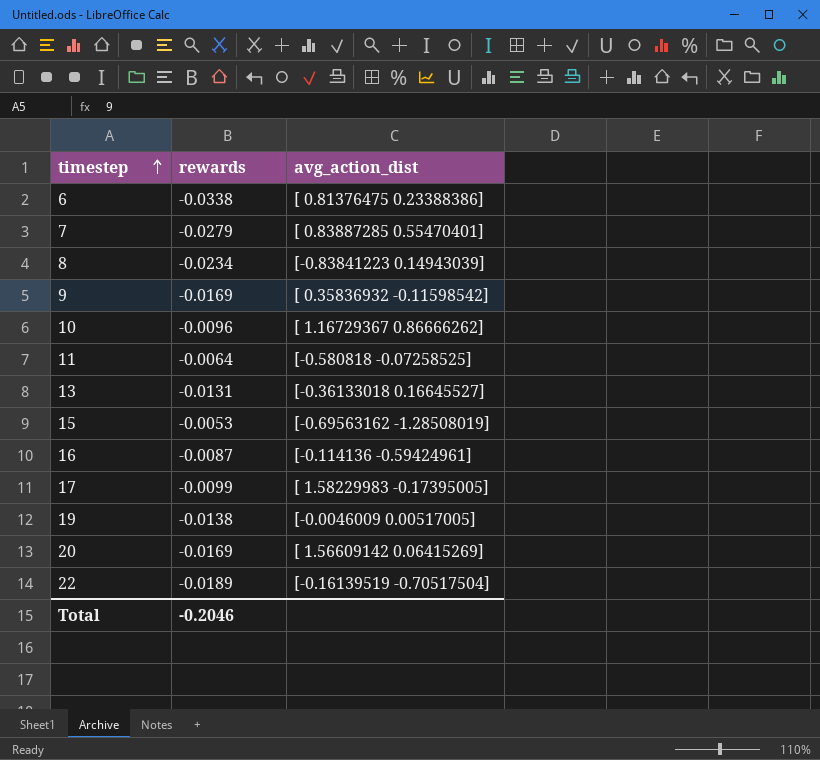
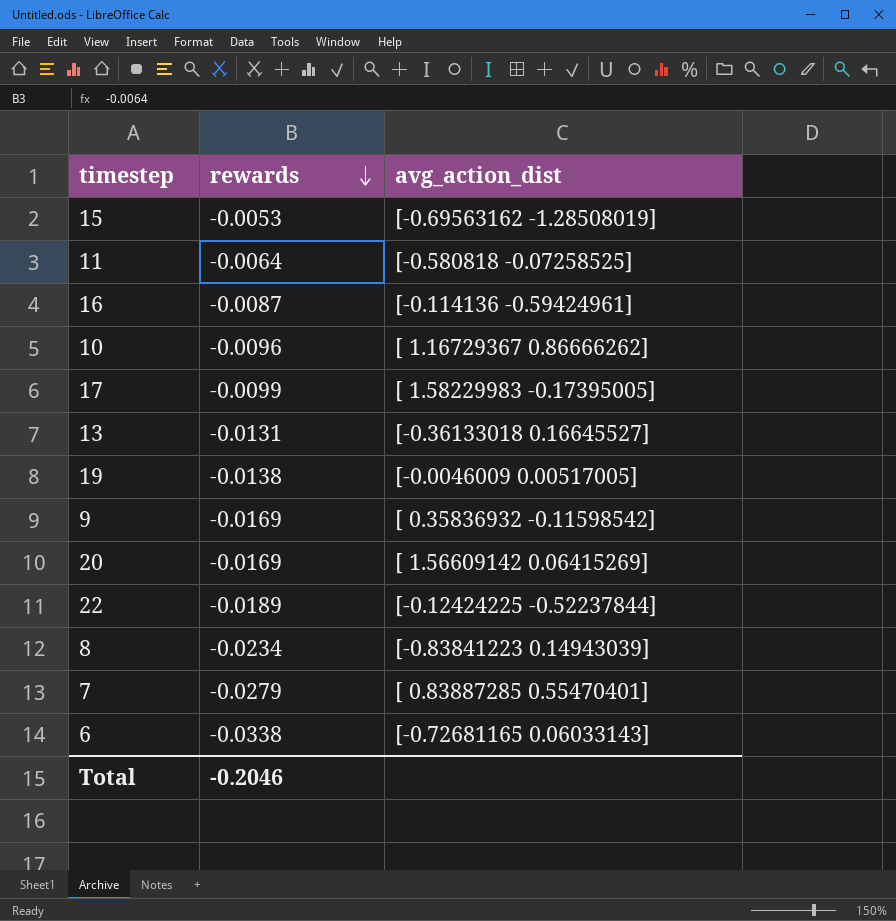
row order: timestep ascending -> rewards descending
22 | avg_action_dist: [-0.16139519 -0.70517504] -> [-0.12424225 -0.52237844]
6 | avg_action_dist: [ 0.81376475 0.23388386] -> [-0.72681165 0.06033143]

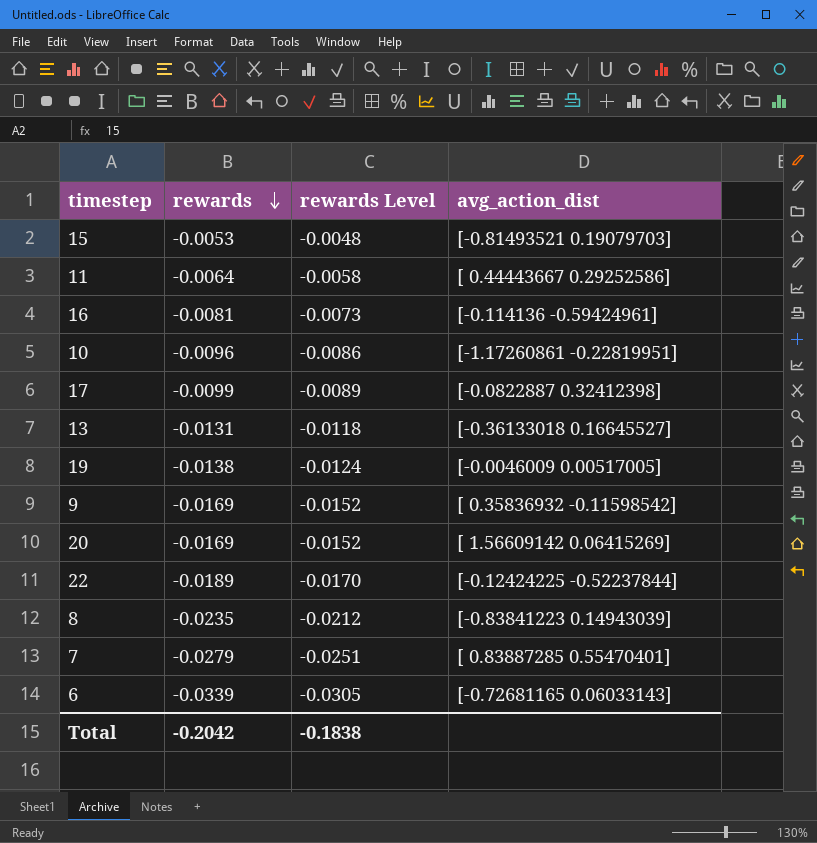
column rewards Level | formula: none -> [rewards] * 0.9
15 | avg_action_dist: [-0.69563162 -1.28508019] -> [-0.81493521 0.19079703]
11 | avg_action_dist: [-0.580818 -0.07258525] -> [ 0.44443667 0.29252586]
16 | rewards: -0.0087 -> -0.0081
10 | avg_action_dist: [ 1.16729367 0.86666262] -> [-1.17260861 -0.22819951]
17 | avg_action_dist: [ 1.58229983 -0.17395005] -> [-0.0822887 0.32412398]
8 | rewards: -0.0234 -> -0.0235
6 | rewards: -0.0338 -> -0.0339
Total | rewards: -0.2046 -> -0.2042

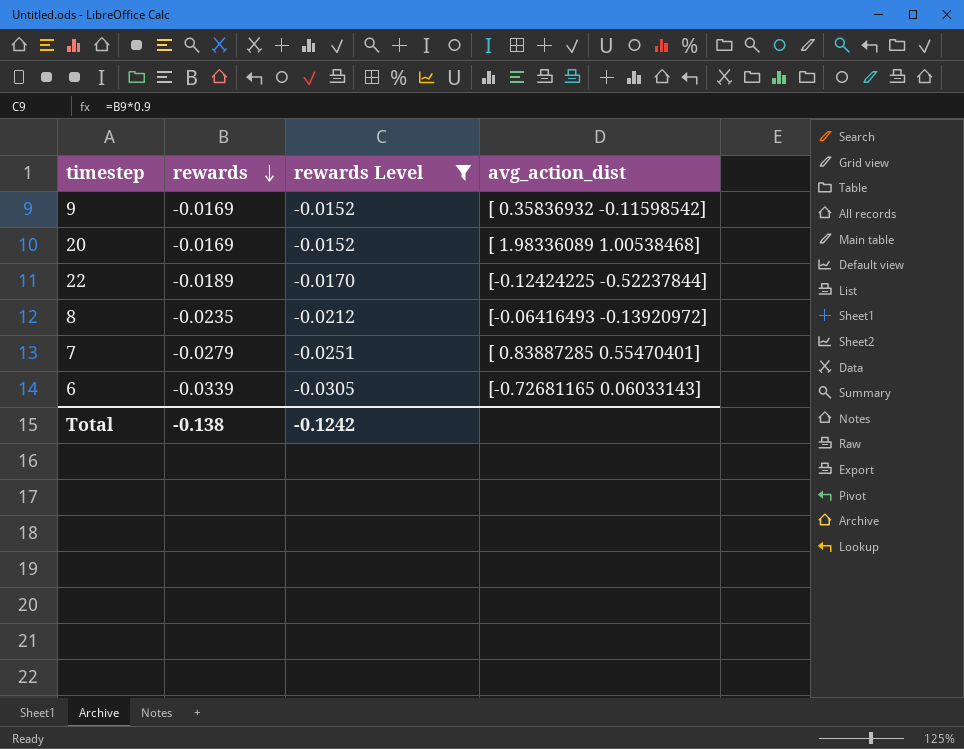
filter: none -> rewards Level <= -0.0152
20 | avg_action_dist: [ 1.56609142 0.06415269] -> [ 1.98336089 1.00538468]
8 | avg_action_dist: [-0.83841223 0.14943039] -> [-0.06416493 -0.13920972]
Total | rewards: -0.2042 -> -0.138
Total | rewards Level: -0.1838 -> -0.1242

